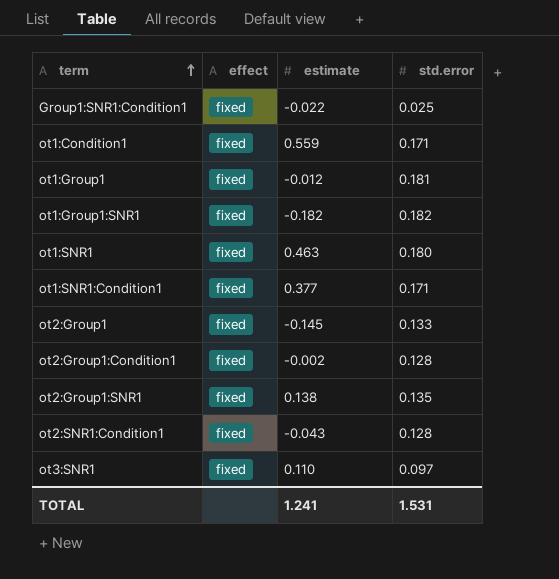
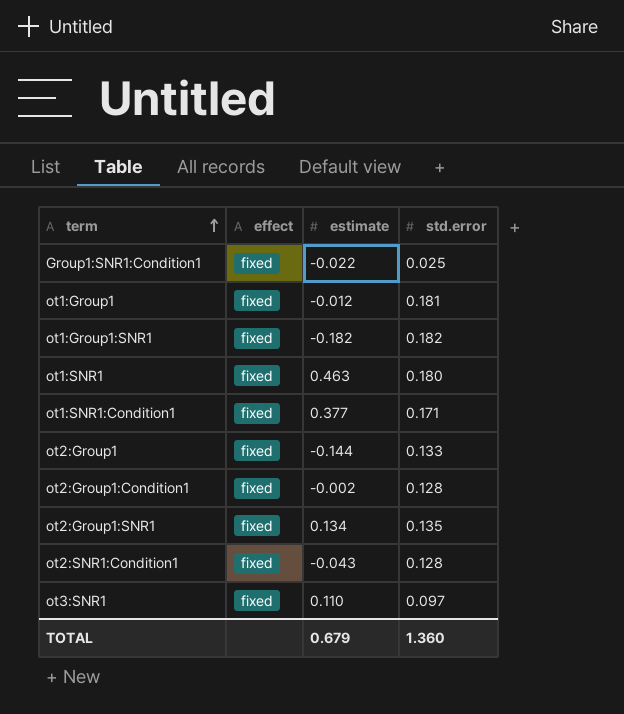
row ot1:Condition1: fixed | 0.559 | 0.171 -> none
ot2:Group1 | estimate: -0.145 -> -0.144
ot2:Group1:SNR1 | estimate: 0.138 -> 0.134
TOTAL | estimate: 1.241 -> 0.679
TOTAL | std.error: 1.531 -> 1.360

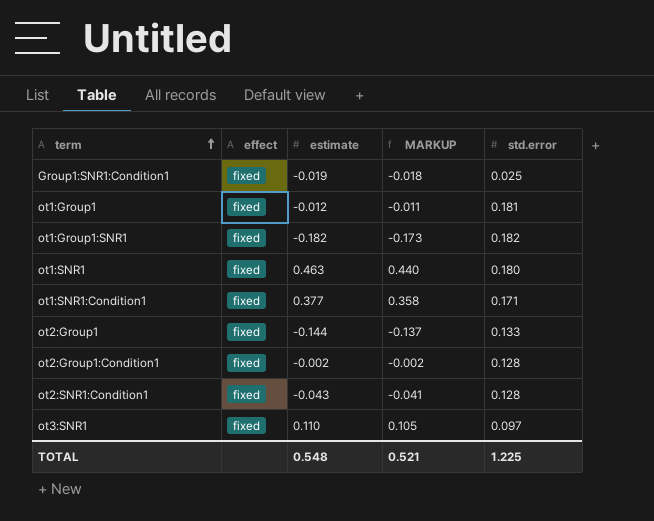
column MARKUP | formula: none -> [estimate] * 0.95
row ot2:Group1:SNR1: fixed | 0.134 | 0.135 -> none
Group1:SNR1:Condition1 | estimate: -0.022 -> -0.019
TOTAL | estimate: 0.679 -> 0.548
TOTAL | std.error: 1.360 -> 1.225

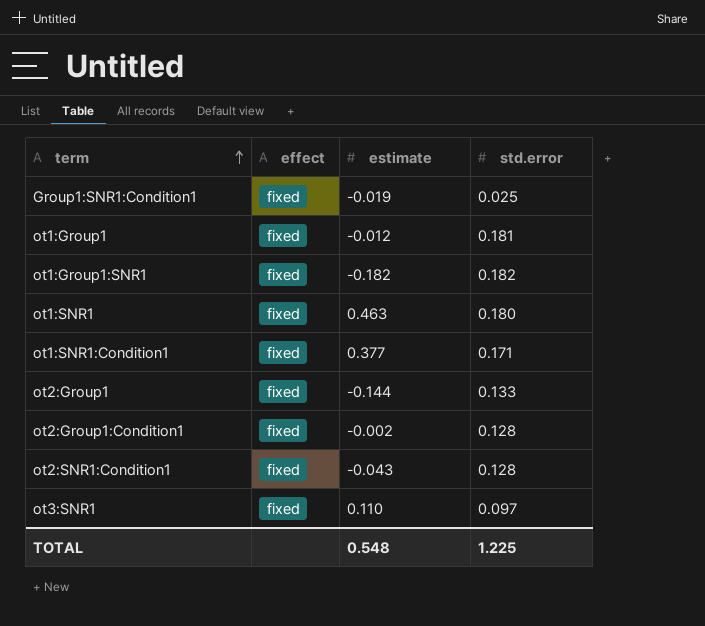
column MARKUP | formula: [estimate] * 0.95 -> none

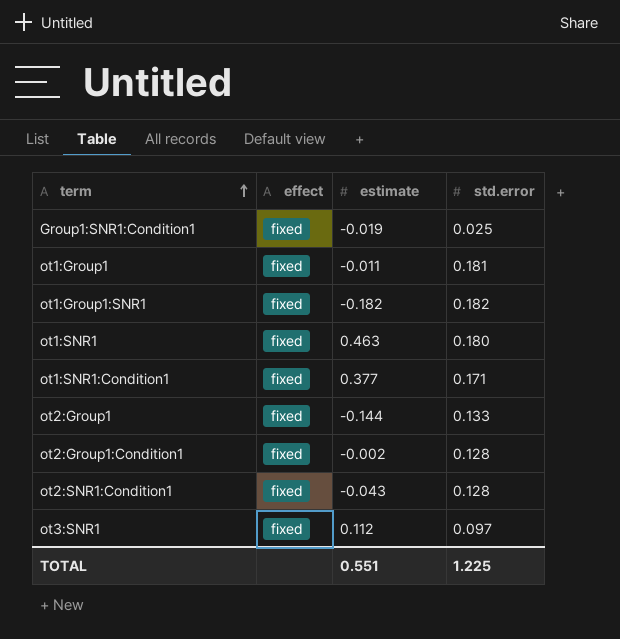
ot1:Group1 | estimate: -0.012 -> -0.011
ot3:SNR1 | estimate: 0.110 -> 0.112
TOTAL | estimate: 0.548 -> 0.551

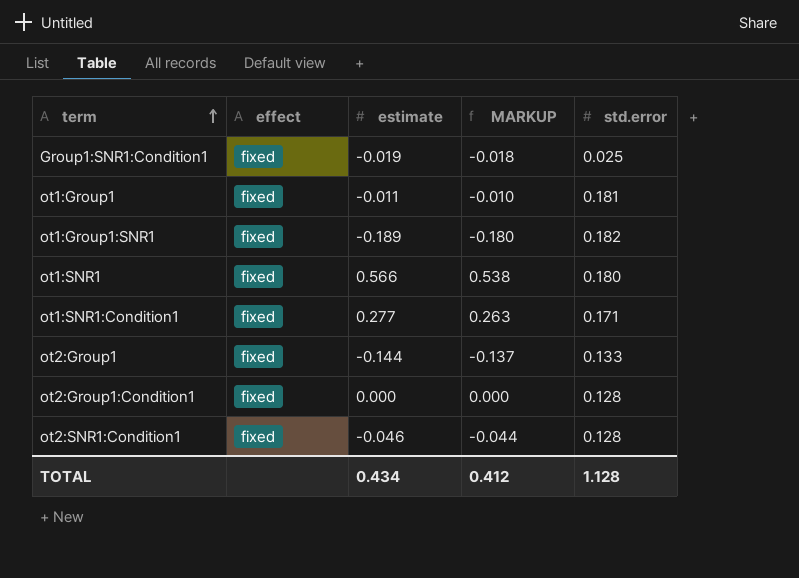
column MARKUP | formula: none -> [estimate] * 0.95
row ot3:SNR1: fixed | 0.112 | 0.097 -> none
ot1:Group1:SNR1 | estimate: -0.182 -> -0.189
ot1:SNR1 | estimate: 0.463 -> 0.566
ot1:SNR1:Condition1 | estimate: 0.377 -> 0.277
ot2:Group1:Condition1 | estimate: -0.002 -> 0.000
ot2:SNR1:Condition1 | estimate: -0.043 -> -0.046
TOTAL | estimate: 0.551 -> 0.434
TOTAL | std.error: 1.225 -> 1.128

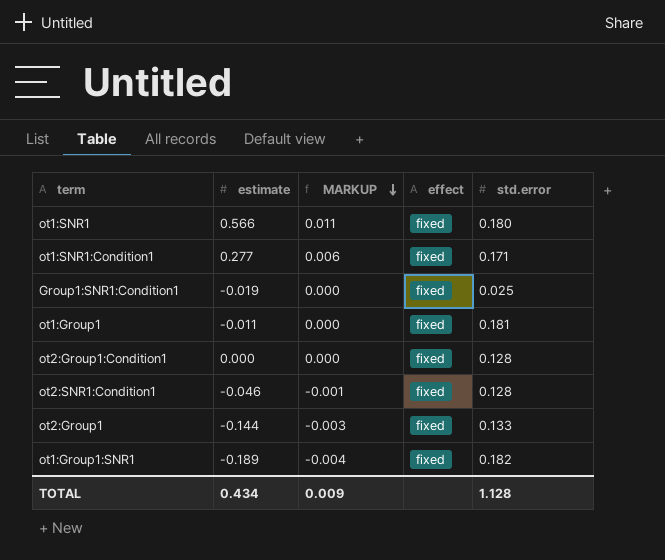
row order: term ascending -> MARKUP descending
column MARKUP | formula: [estimate] * 0.95 -> [estimate] * 0.02
column effect | position: 2 -> 4
TOTAL | MARKUP: 0.412 -> 0.009

